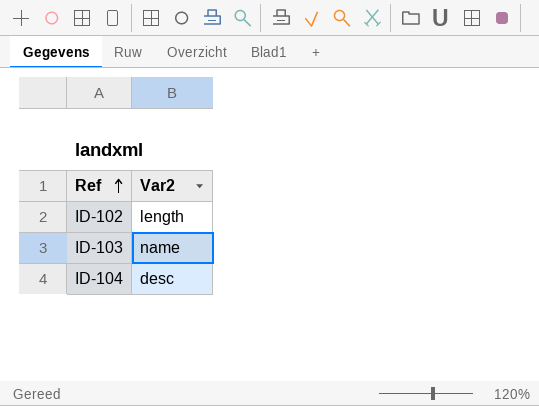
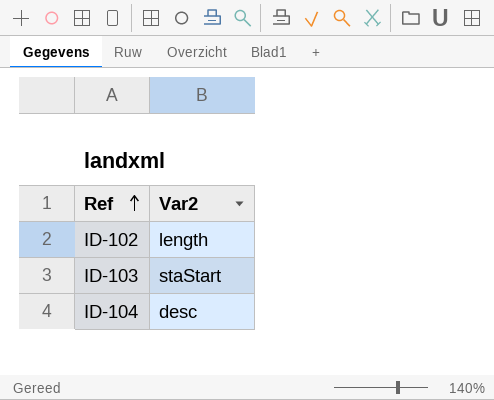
ID-103 | Var2: name -> staStart

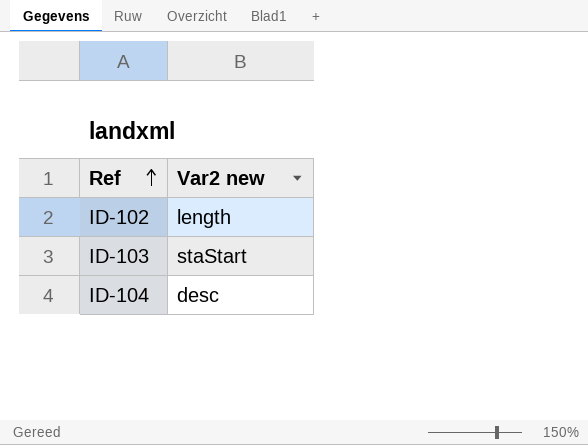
column name: Var2 -> Var2 new

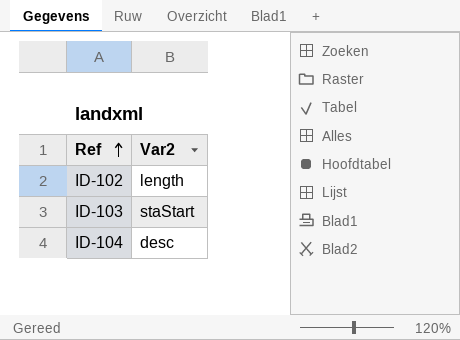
column name: Var2 new -> Var2

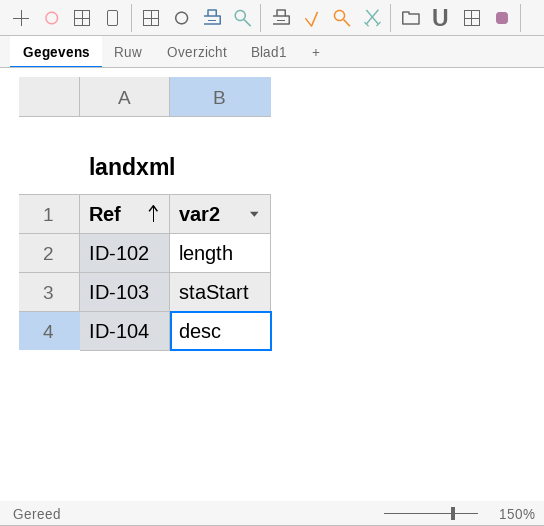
column name: Var2 -> var2

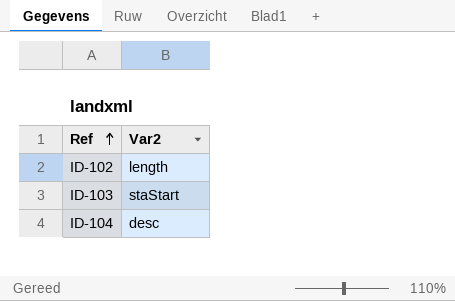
column name: var2 -> Var2

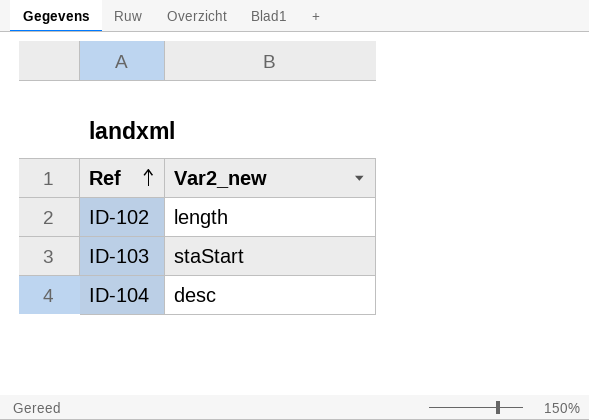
column name: Var2 -> Var2_new

